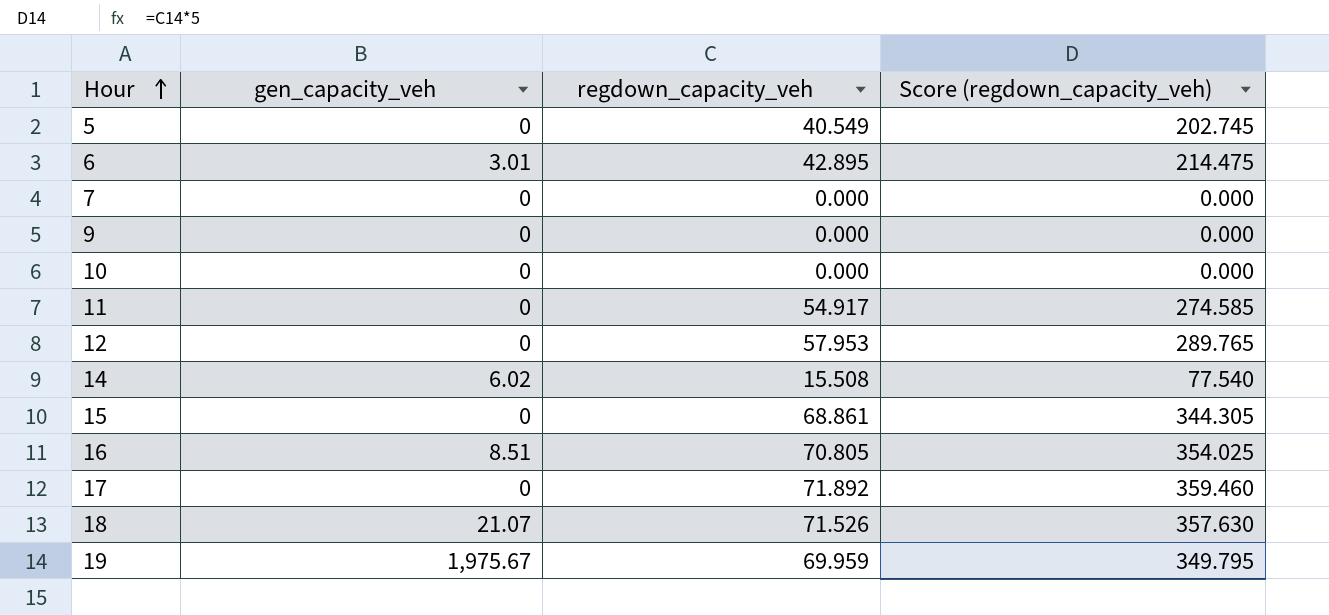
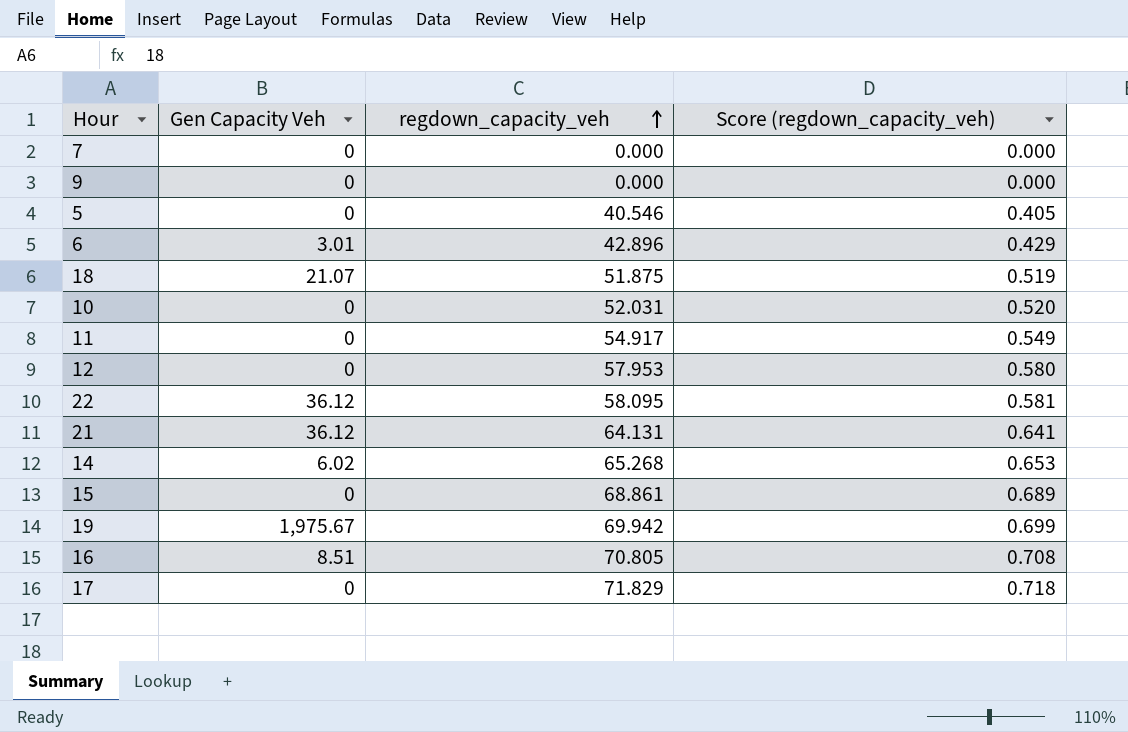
row order: Hour ascending -> regdown_capacity_veh ascending
column name: gen_capacity_veh -> Gen Capacity Veh
column Score (regdown_capacity_veh) | formula: [regdown_capacity_veh] * 5 -> [regdown_capacity_veh] * 0.01
5 | regdown_capacity_veh: 40.549 -> 40.546
6 | regdown_capacity_veh: 42.895 -> 42.896
18 | regdown_capacity_veh: 71.526 -> 51.875
10 | regdown_capacity_veh: 0.000 -> 52.031
row 22: none -> 36.12 | 58.095 | 0.581
row 21: none -> 36.12 | 64.131 | 0.641
14 | regdown_capacity_veh: 15.508 -> 65.268
19 | regdown_capacity_veh: 69.959 -> 69.942
17 | regdown_capacity_veh: 71.892 -> 71.829

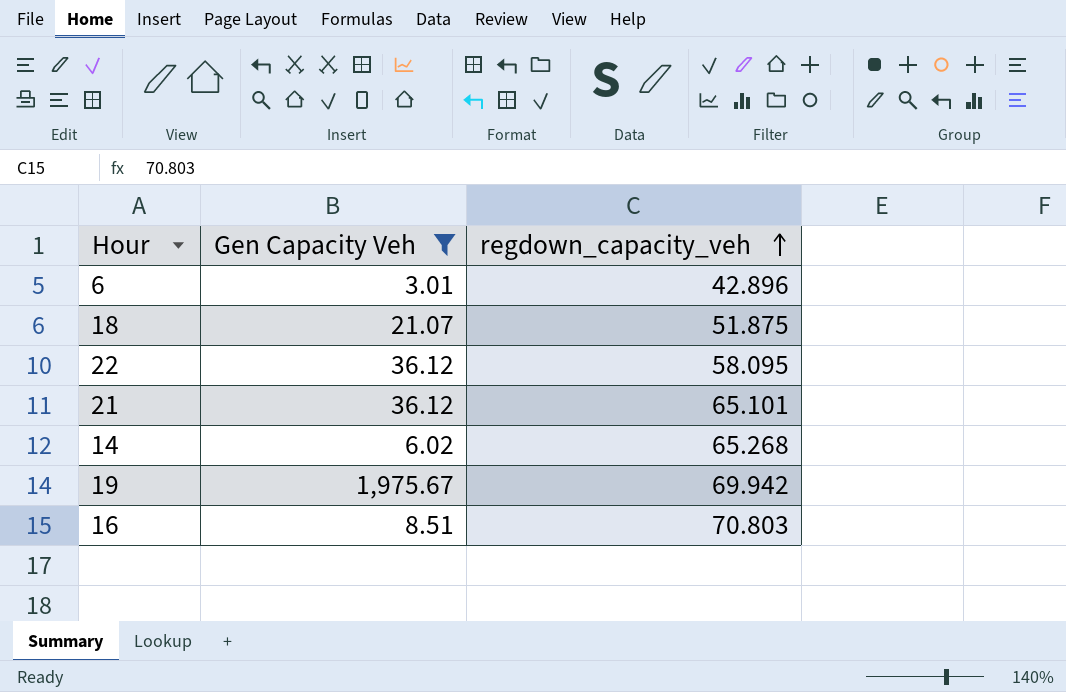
filter: none -> Gen Capacity Veh != 0
column Score (regdown_capacity_veh) | formula: [regdown_capacity_veh] * 0.01 -> none
21 | regdown_capacity_veh: 64.131 -> 65.101
16 | regdown_capacity_veh: 70.805 -> 70.803

